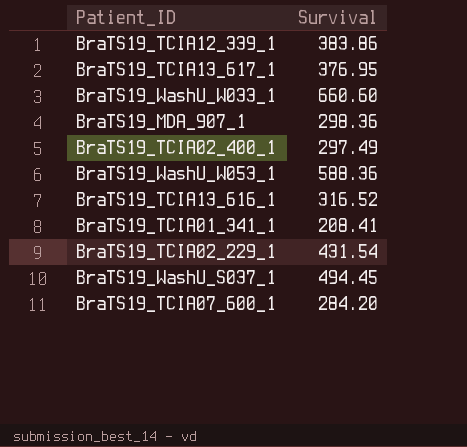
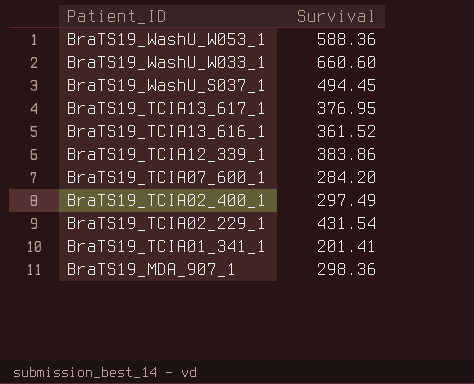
row order: none -> Patient_ID descending
BraTS19_TCIA13_616_1 | Survival: 316.52 -> 361.52
BraTS19_TCIA01_341_1 | Survival: 208.41 -> 201.41

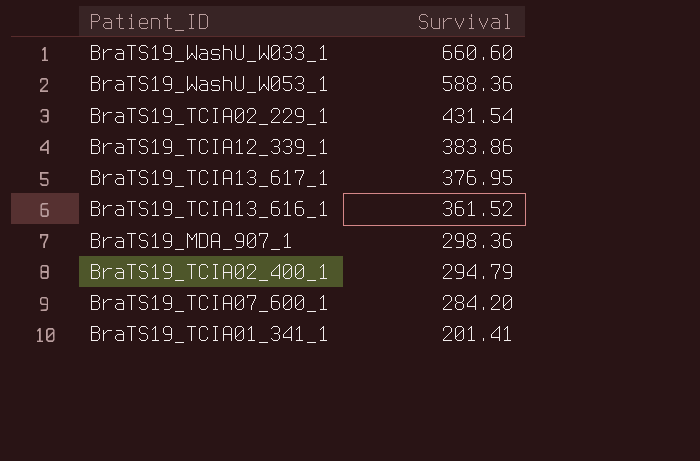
row order: Patient_ID descending -> Survival descending
row BraTS19_WashU_S037_1: 494.45 -> none
BraTS19_TCIA02_400_1 | Survival: 297.49 -> 294.79

